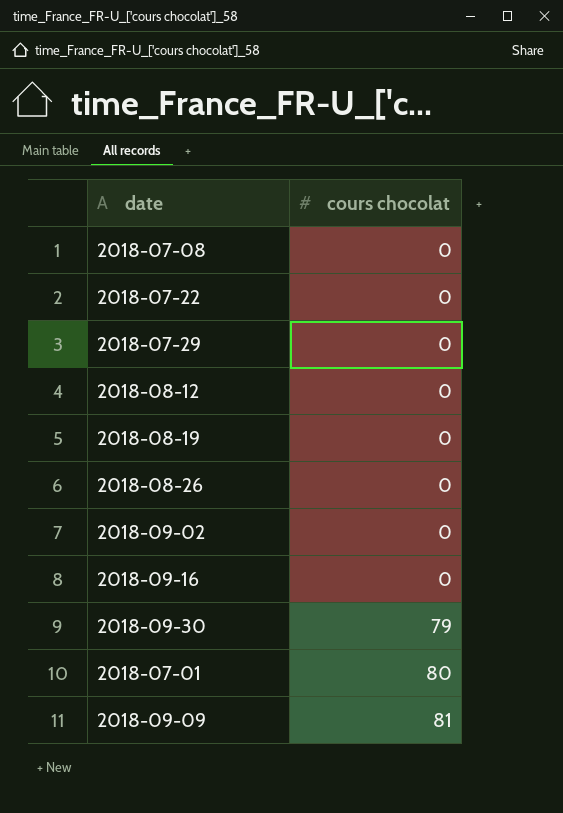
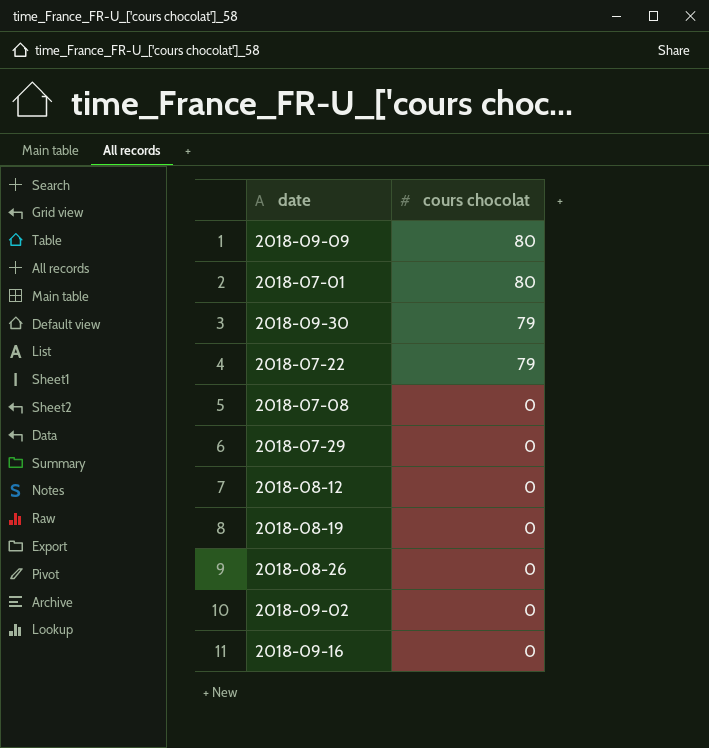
row order: cours chocolat ascending -> cours chocolat descending
2018-09-09 | cours chocolat: 81 -> 80
2018-07-22 | cours chocolat: 0 -> 79

